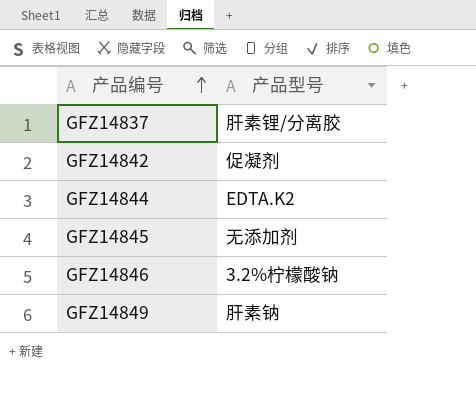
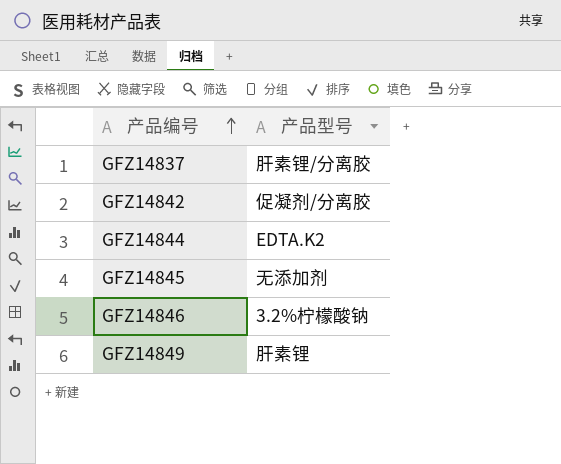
GFZ14842 | 产品型号: 促凝剂 -> 促凝剂/分离胶
GFZ14849 | 产品型号: 肝素钠 -> 肝素锂

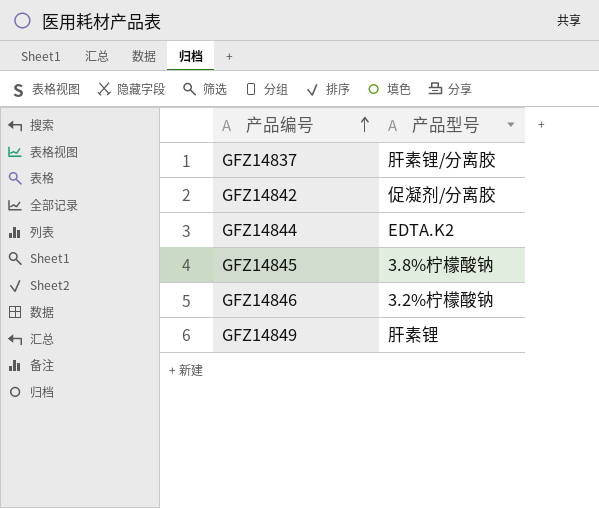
GFZ14845 | 产品型号: 无添加剂 -> 3.8%柠檬酸钠

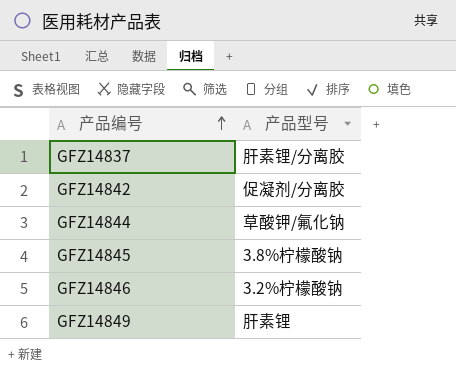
GFZ14844 | 产品型号: EDTA.K2 -> 草酸钾/氟化钠

